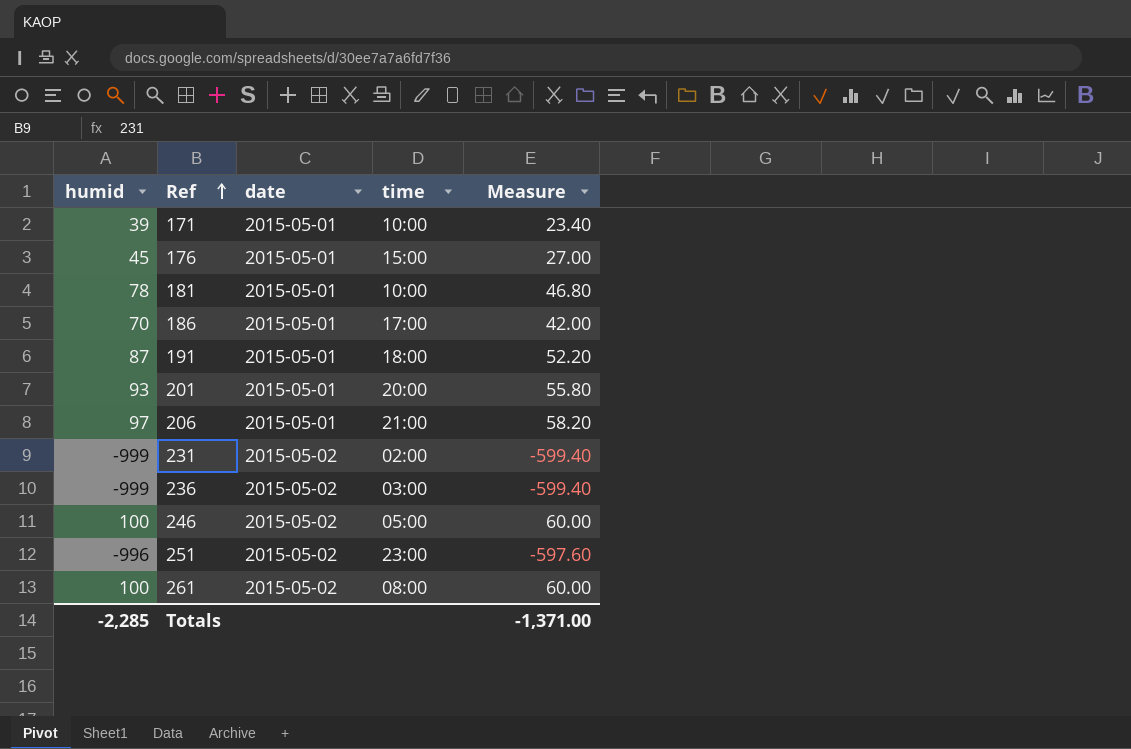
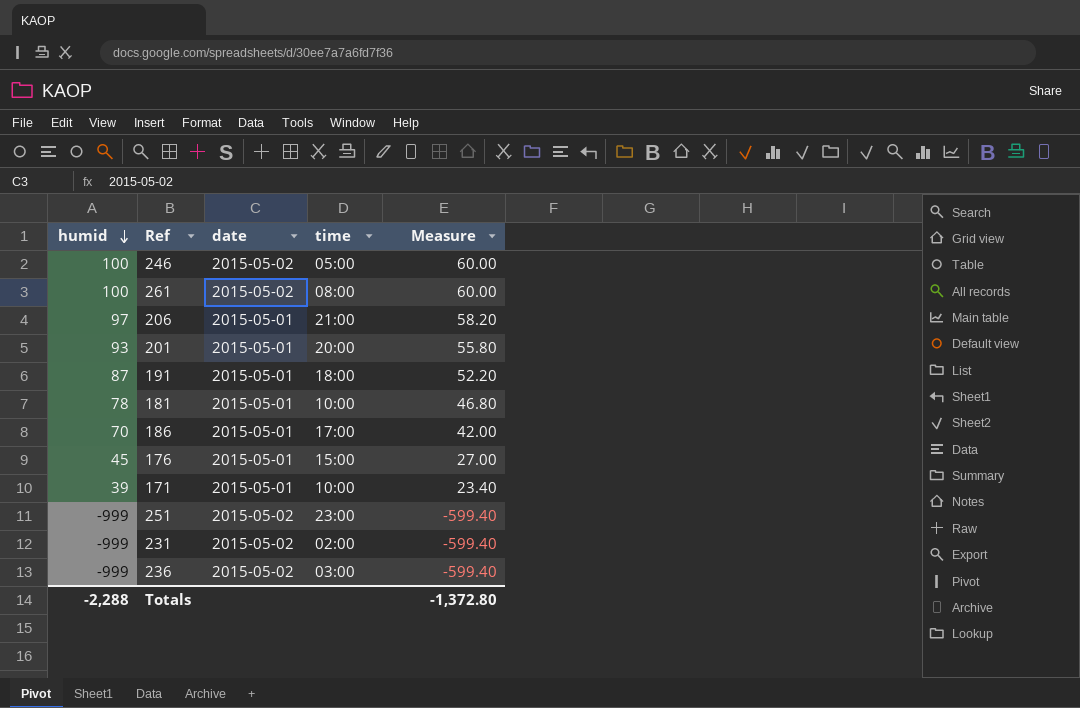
row order: Ref ascending -> humid descending
251 | humid: -996 -> -999
251 | Measure: -597.60 -> -599.40
Totals | humid: -2,285 -> -2,288
Totals | Measure: -1,371.00 -> -1,372.80

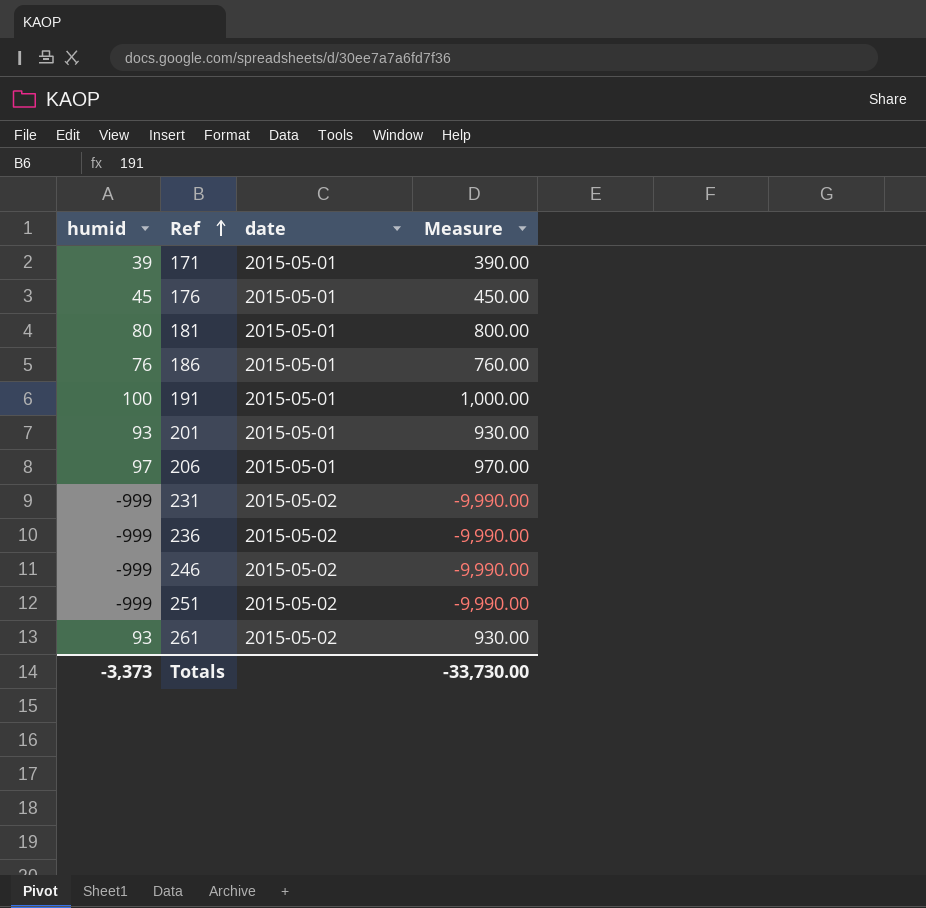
row order: humid descending -> Ref ascending
column time | position: 4 -> none
column Measure | formula: [humid] * 0.6 -> [humid] * 10
181 | humid: 78 -> 80
186 | humid: 70 -> 76
191 | humid: 87 -> 100
246 | humid: 100 -> -999
261 | humid: 100 -> 93
Totals | humid: -2,288 -> -3,373
Totals | Measure: -1,372.80 -> -33,730.00

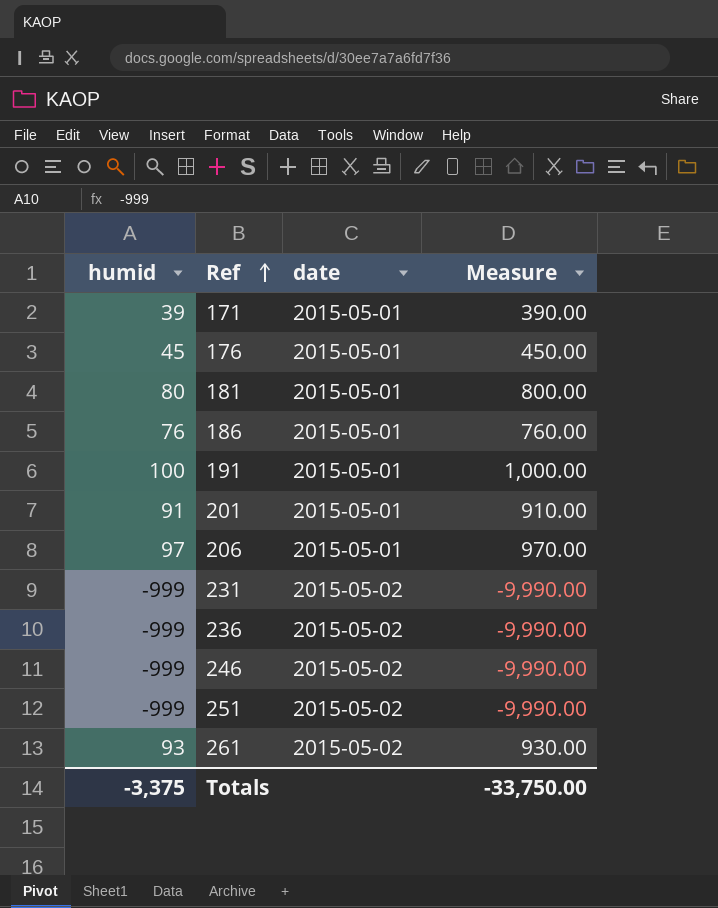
201 | humid: 93 -> 91
201 | Measure: 930.00 -> 910.00
Totals | humid: -3,373 -> -3,375
Totals | Measure: -33,730.00 -> -33,750.00

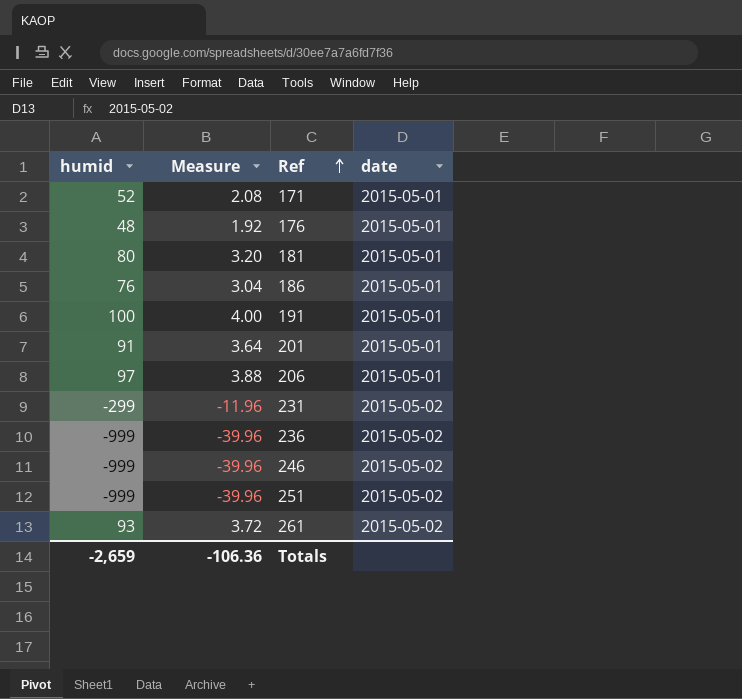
column Measure | formula: [humid] * 10 -> [humid] * 0.04
column Measure | position: 4 -> 2
171 | humid: 39 -> 52
176 | humid: 45 -> 48
231 | humid: -999 -> -299
Totals | humid: -3,375 -> -2,659
Totals | Measure: -33,750.00 -> -106.36

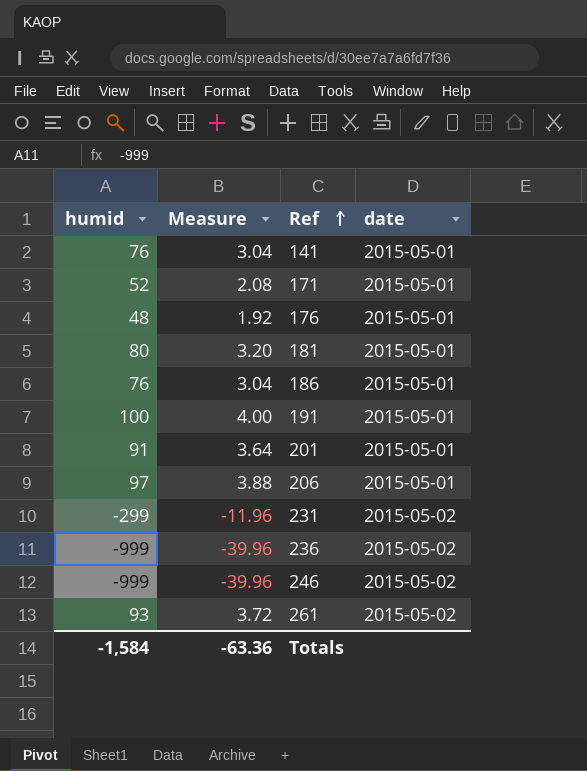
row 251: -999 | -39.96 | 2015-05-02 -> none
row 141: none -> 76 | 3.04 | 2015-05-01
Totals | humid: -2,659 -> -1,584
Totals | Measure: -106.36 -> -63.36

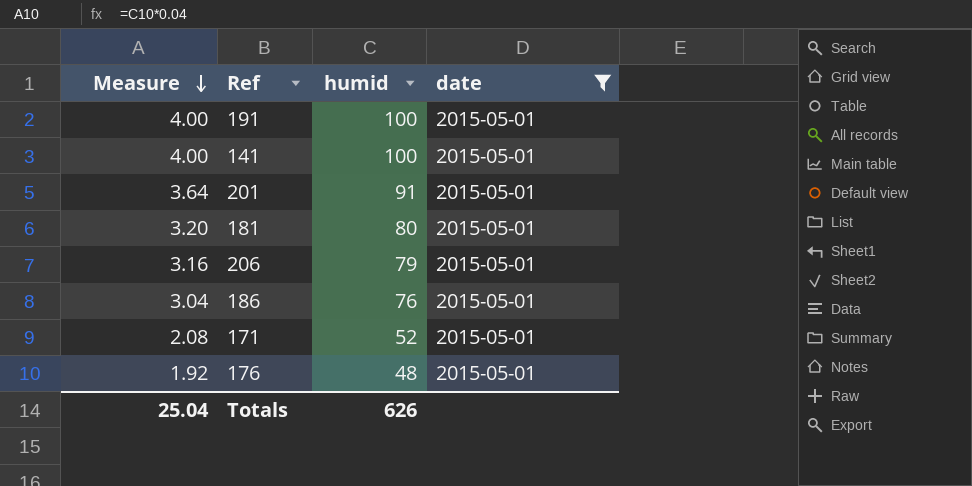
filter: none -> date = 2015-05-01
row order: Ref ascending -> Measure descending
column humid | position: 1 -> 3
141 | Measure: 3.04 -> 4.00
141 | humid: 76 -> 100
206 | Measure: 3.88 -> 3.16
206 | humid: 97 -> 79
Totals | Measure: -63.36 -> 25.04
Totals | humid: -1,584 -> 626

